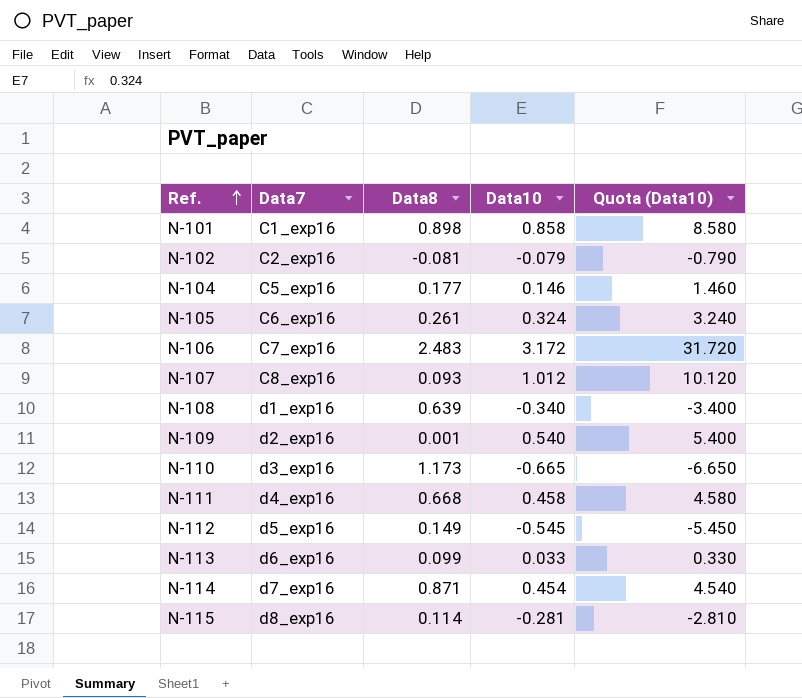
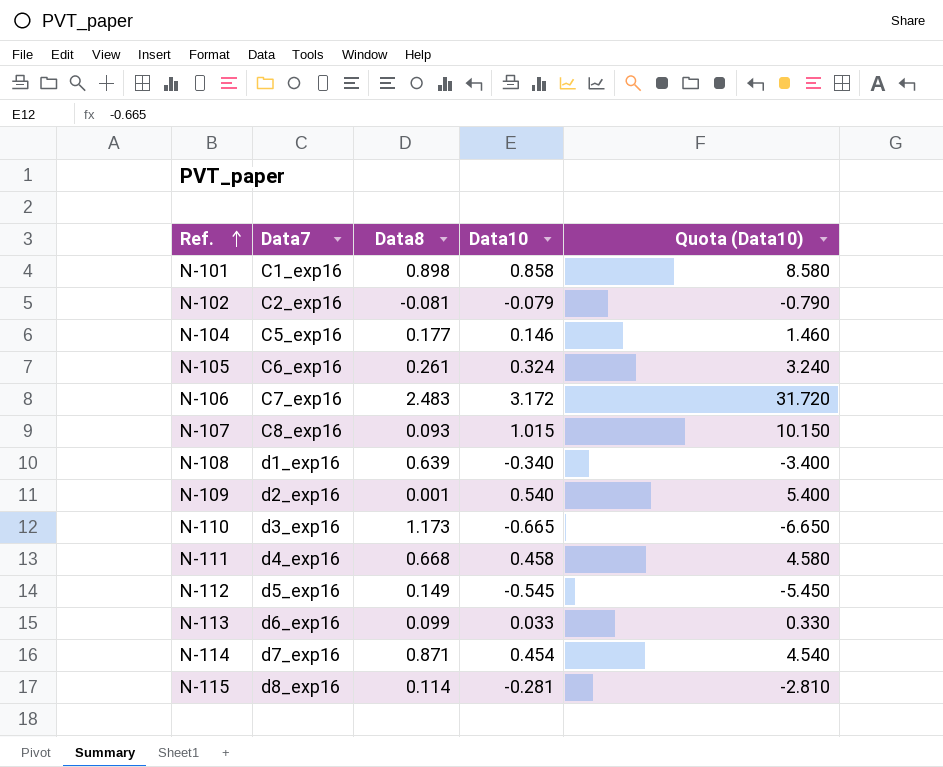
N-107 | Data10: 1.012 -> 1.015
N-107 | Quota (Data10): 10.120 -> 10.150

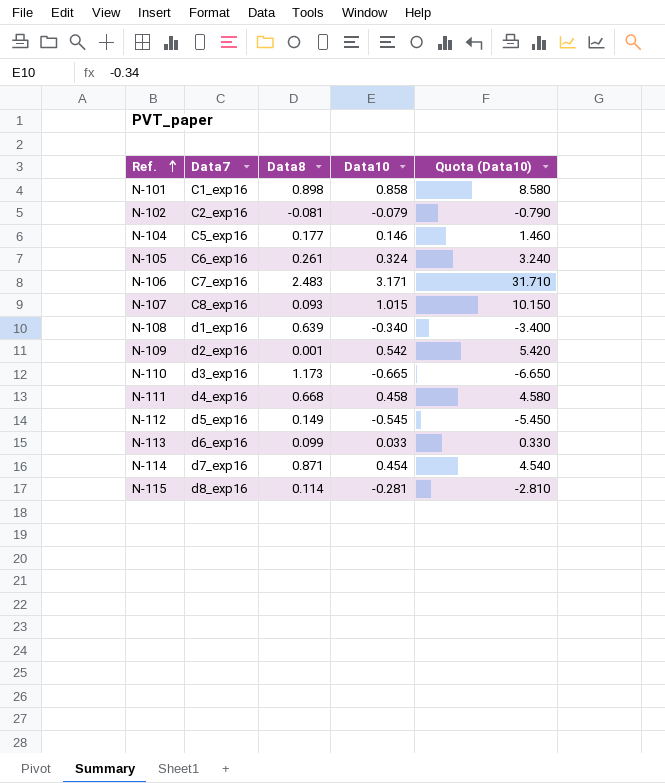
N-106 | Data10: 3.172 -> 3.171
N-106 | Quota (Data10): 31.720 -> 31.710
N-109 | Data10: 0.540 -> 0.542
N-109 | Quota (Data10): 5.400 -> 5.420

